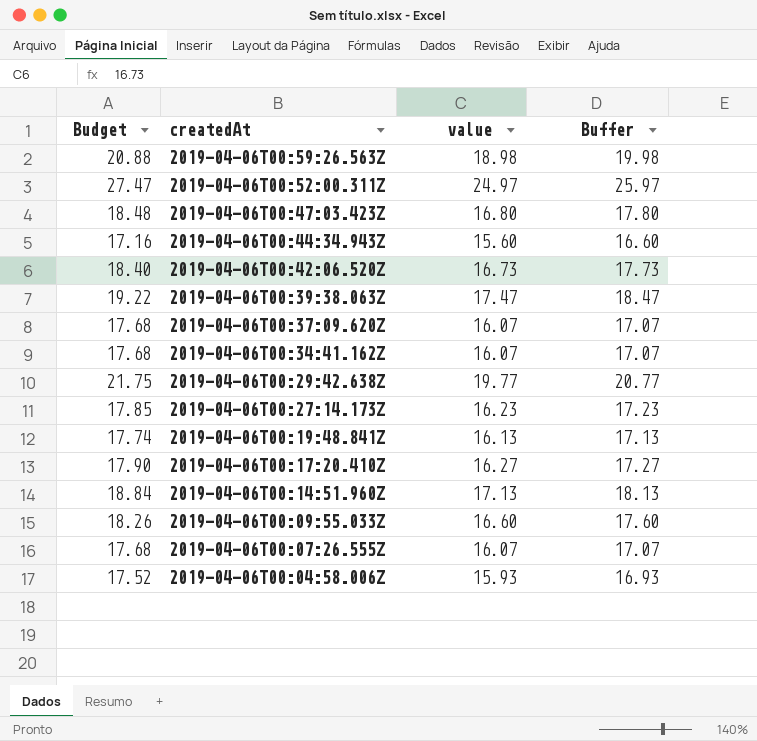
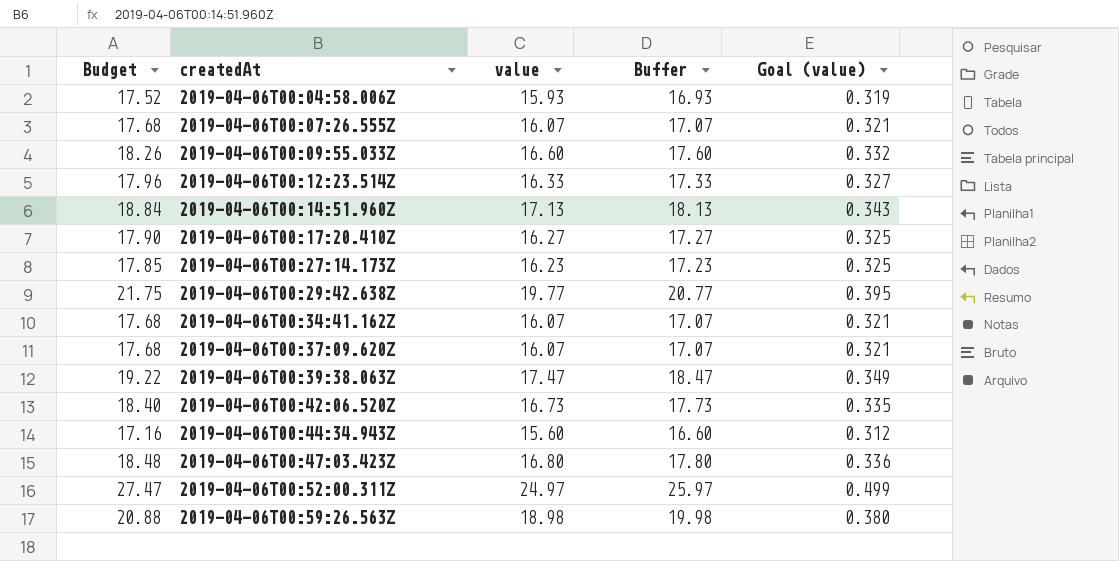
row order: createdAt descending -> createdAt ascending
column Goal (value) | formula: none -> [value] * 0.02
row 2019-04-06T00:19:48.841Z: 17.74 | 16.13 | 17.13 -> none
row 2019-04-06T00:12:23.514Z: none -> 17.96 | 16.33 | 17.33 | 0.327

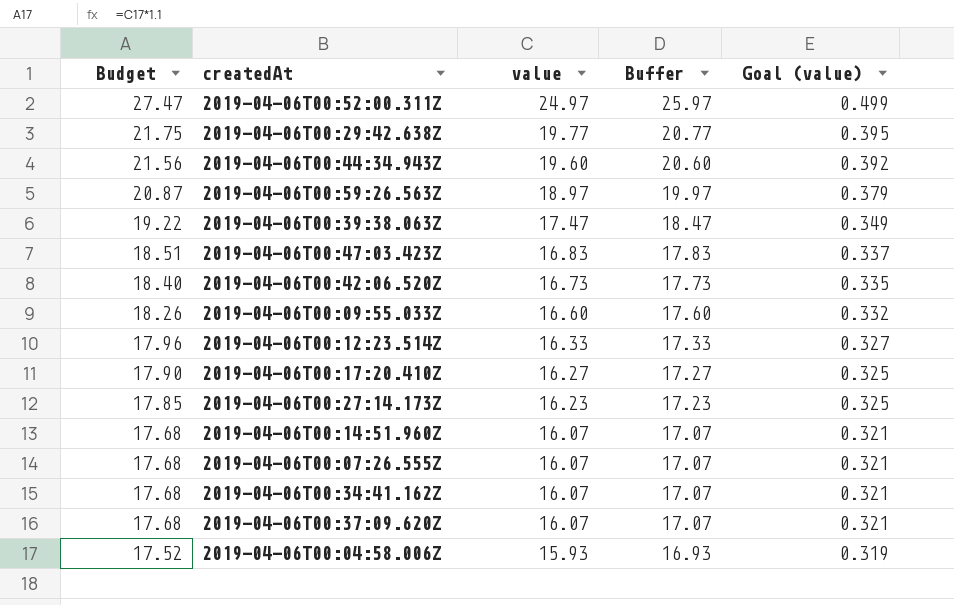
row order: createdAt ascending -> Budget descending
2019-04-06T00:44:34.943Z | Budget: 17.16 -> 21.56
2019-04-06T00:44:34.943Z | value: 15.60 -> 19.60
2019-04-06T00:44:34.943Z | Buffer: 16.60 -> 20.60
2019-04-06T00:44:34.943Z | Goal (value): 0.312 -> 0.392
2019-04-06T00:59:26.563Z | Budget: 20.88 -> 20.87
2019-04-06T00:59:26.563Z | value: 18.98 -> 18.97
2019-04-06T00:59:26.563Z | Buffer: 19.98 -> 19.97
2019-04-06T00:59:26.563Z | Goal (value): 0.380 -> 0.379
2019-04-06T00:47:03.423Z | Budget: 18.48 -> 18.51
2019-04-06T00:47:03.423Z | value: 16.80 -> 16.83
2019-04-06T00:47:03.423Z | Buffer: 17.80 -> 17.83
2019-04-06T00:47:03.423Z | Goal (value): 0.336 -> 0.337
2019-04-06T00:14:51.960Z | Budget: 18.84 -> 17.68
2019-04-06T00:14:51.960Z | value: 17.13 -> 16.07
2019-04-06T00:14:51.960Z | Buffer: 18.13 -> 17.07
2019-04-06T00:14:51.960Z | Goal (value): 0.343 -> 0.321

